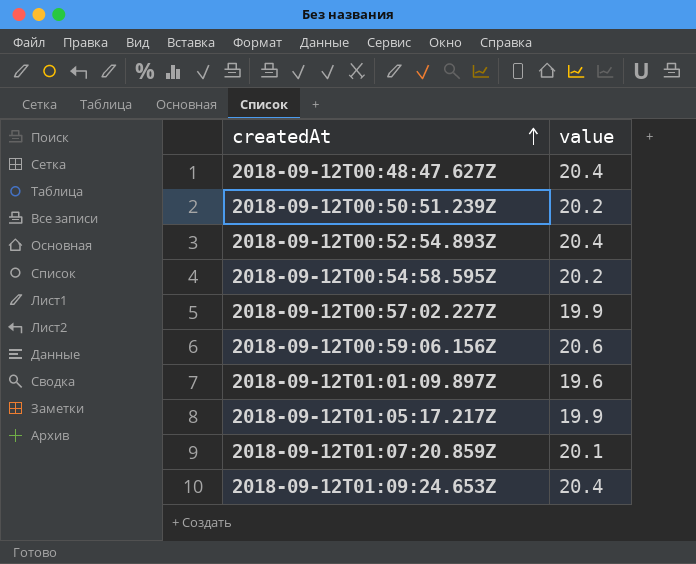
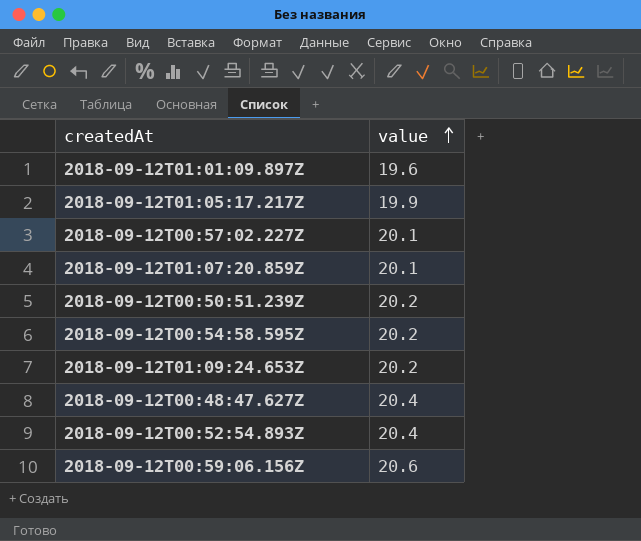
row order: createdAt ascending -> value ascending
2018-09-12T00:57:02.227Z | value: 19.9 -> 20.1
2018-09-12T01:09:24.653Z | value: 20.4 -> 20.2

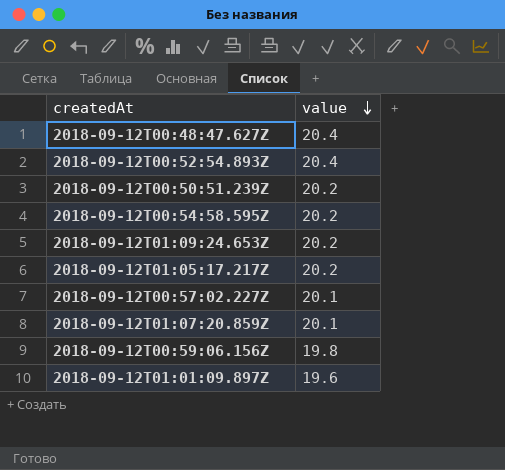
row order: value ascending -> value descending
2018-09-12T01:05:17.217Z | value: 19.9 -> 20.2
2018-09-12T00:59:06.156Z | value: 20.6 -> 19.8

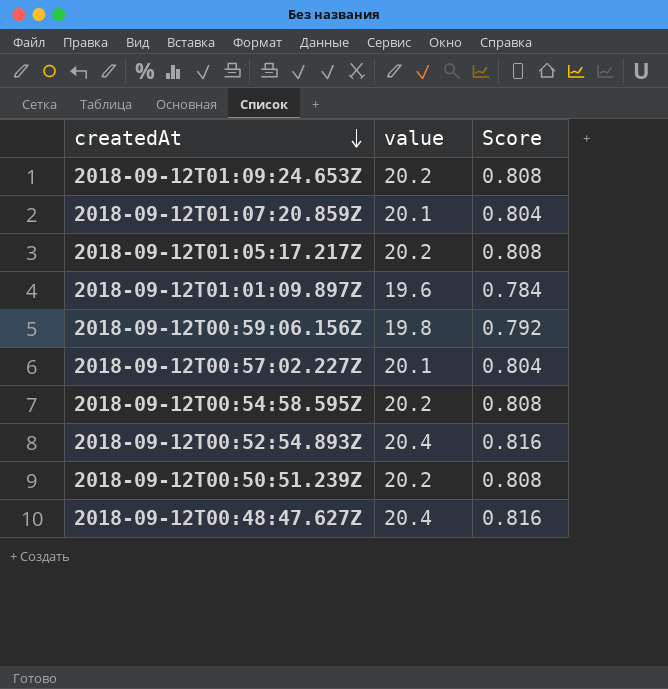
row order: value descending -> createdAt descending
column Score | formula: none -> [value] * 0.04

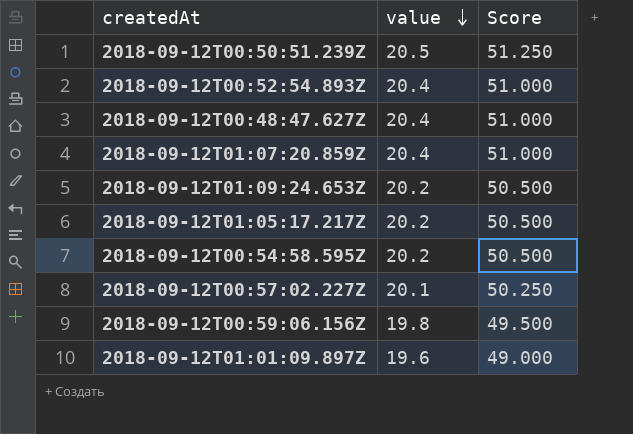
row order: createdAt descending -> value descending
column Score | formula: [value] * 0.04 -> [value] * 2.5
2018-09-12T00:50:51.239Z | value: 20.2 -> 20.5
2018-09-12T01:07:20.859Z | value: 20.1 -> 20.4

